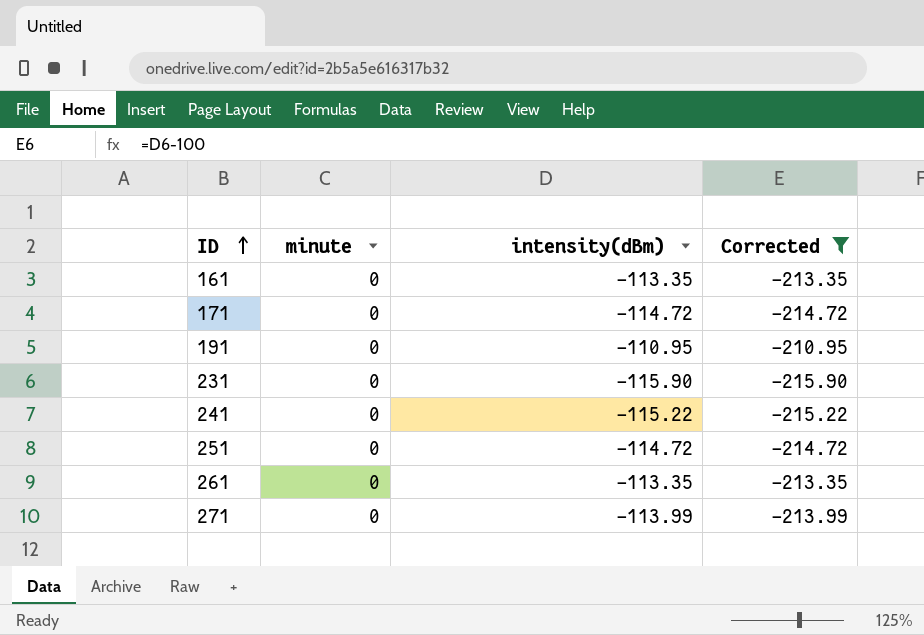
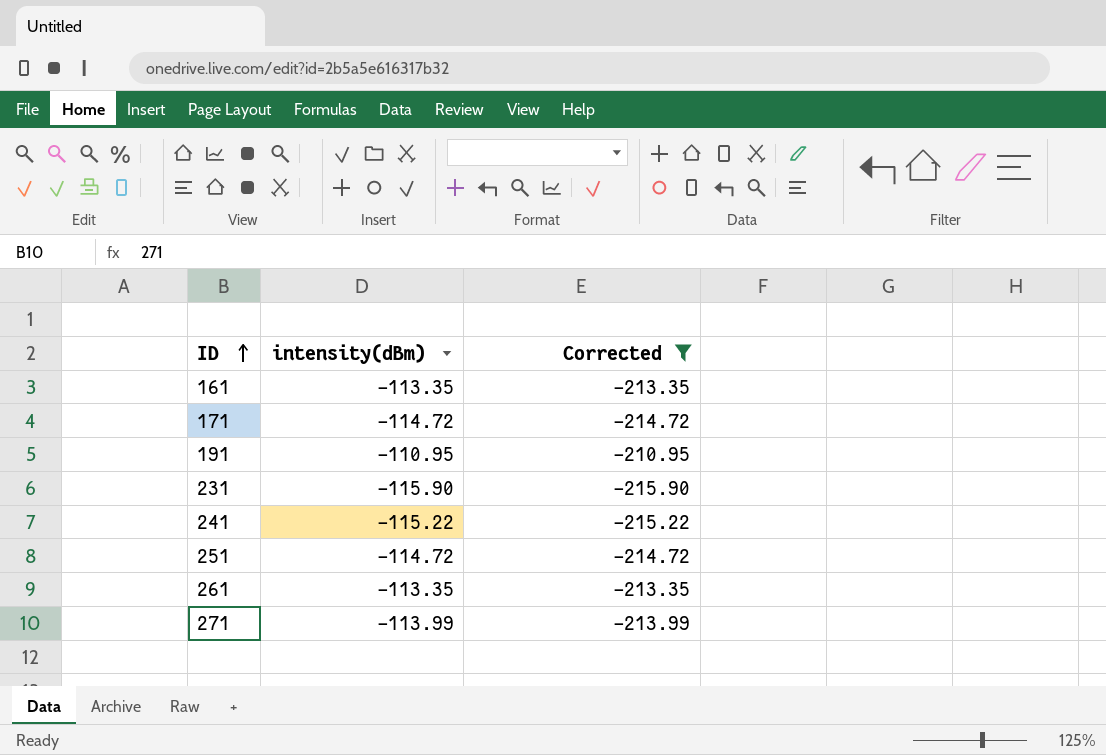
column minute | position: 2 -> none

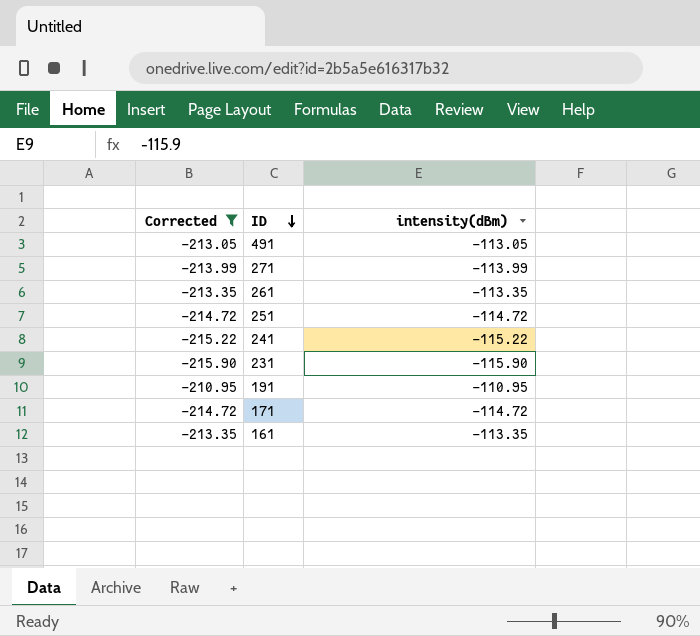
row order: ID ascending -> ID descending
column Corrected | position: 3 -> 1
row 491: none -> -213.05 | -113.05

